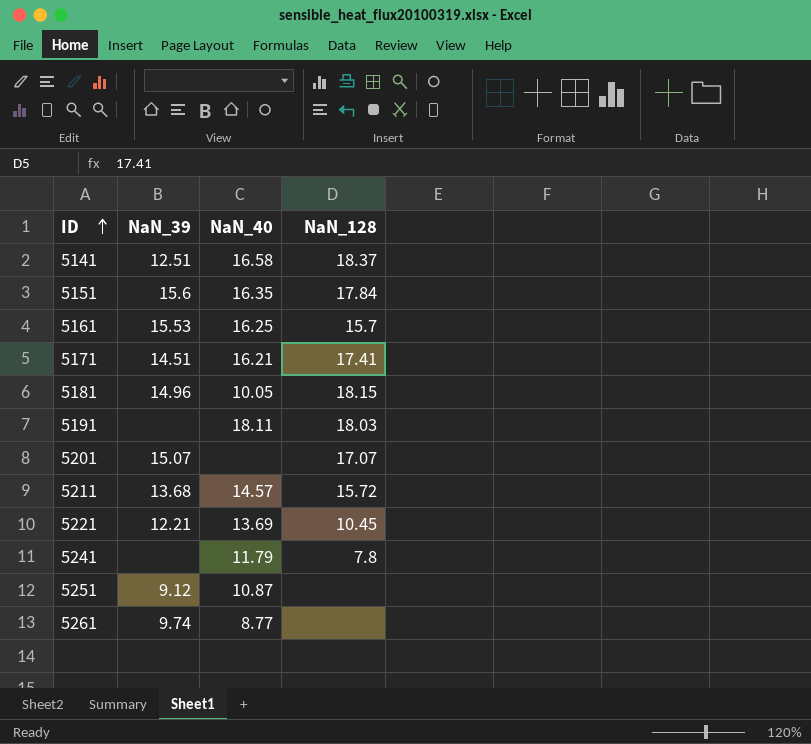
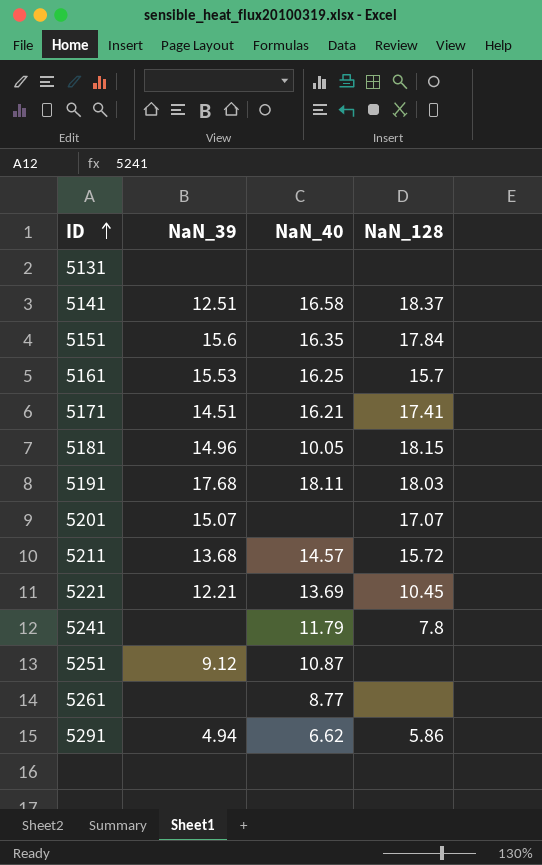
row 5131: none -> none | none | none
5191 | NaN_39: none -> 17.68
5261 | NaN_39: 9.74 -> none
row 5291: none -> 4.94 | 6.62 | 5.86

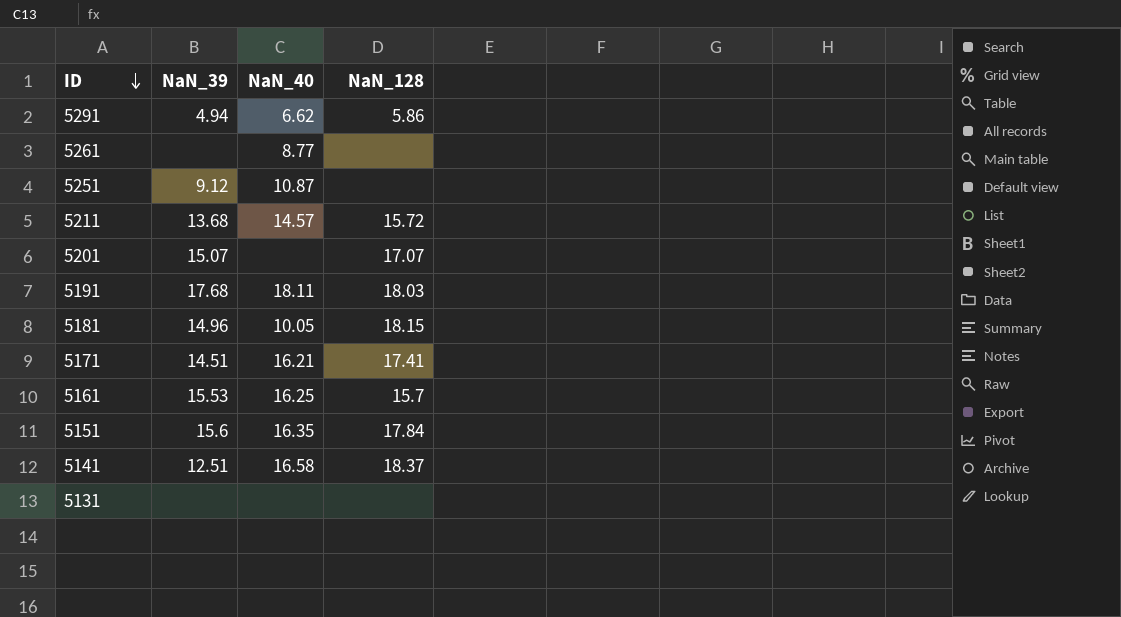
row order: ID ascending -> ID descending
row 5221: 12.21 | 13.69 | 10.45 -> none
row 5241: none | 11.79 | 7.8 -> none

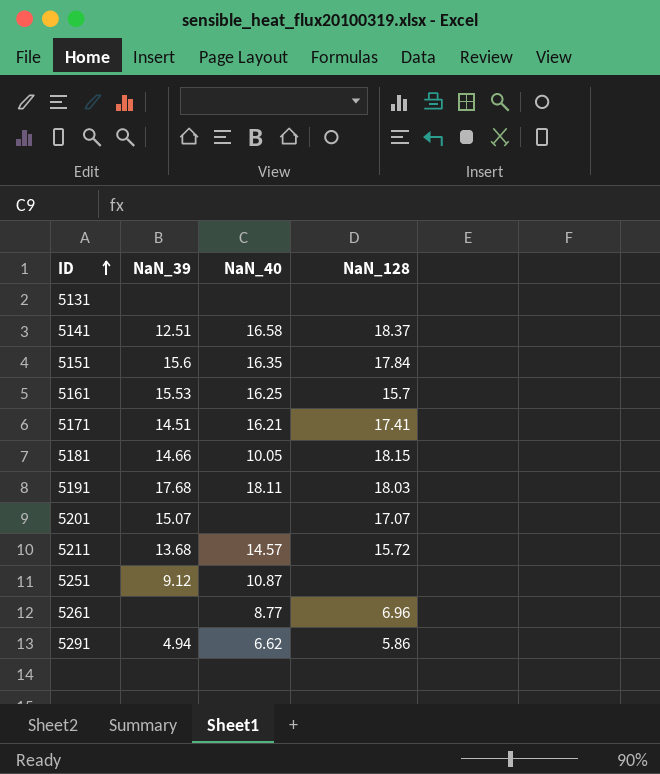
row order: ID descending -> ID ascending
5181 | NaN_39: 14.96 -> 14.66
5261 | NaN_128: none -> 6.96

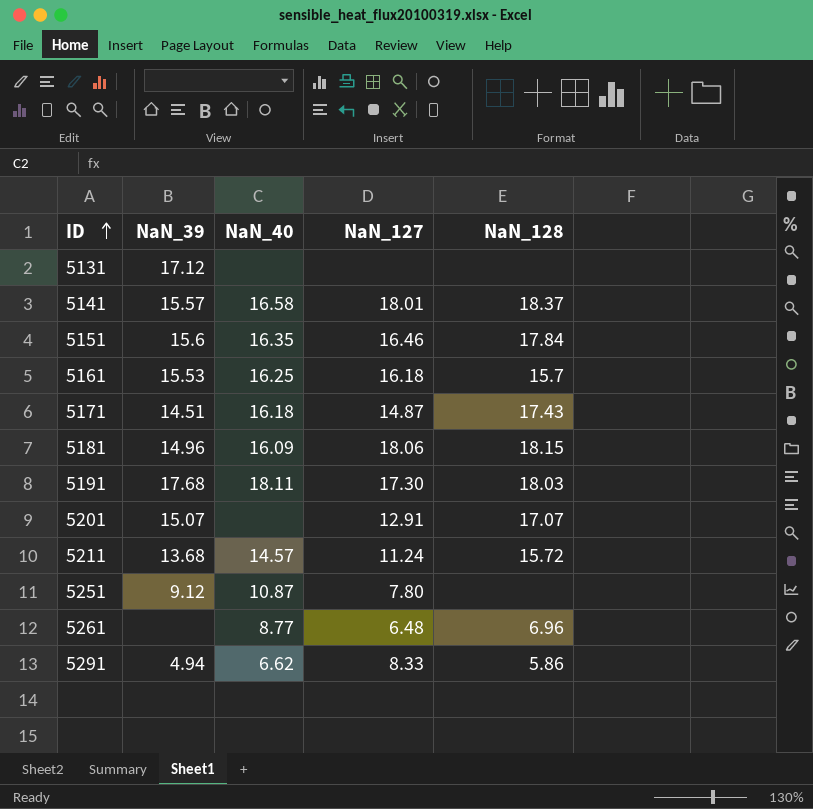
column NaN_127 | position: none -> 4
5131 | NaN_39: none -> 17.12
5141 | NaN_39: 12.51 -> 15.57
5171 | NaN_40: 16.21 -> 16.18
5171 | NaN_128: 17.41 -> 17.43
5181 | NaN_39: 14.66 -> 14.96
5181 | NaN_40: 10.05 -> 16.09

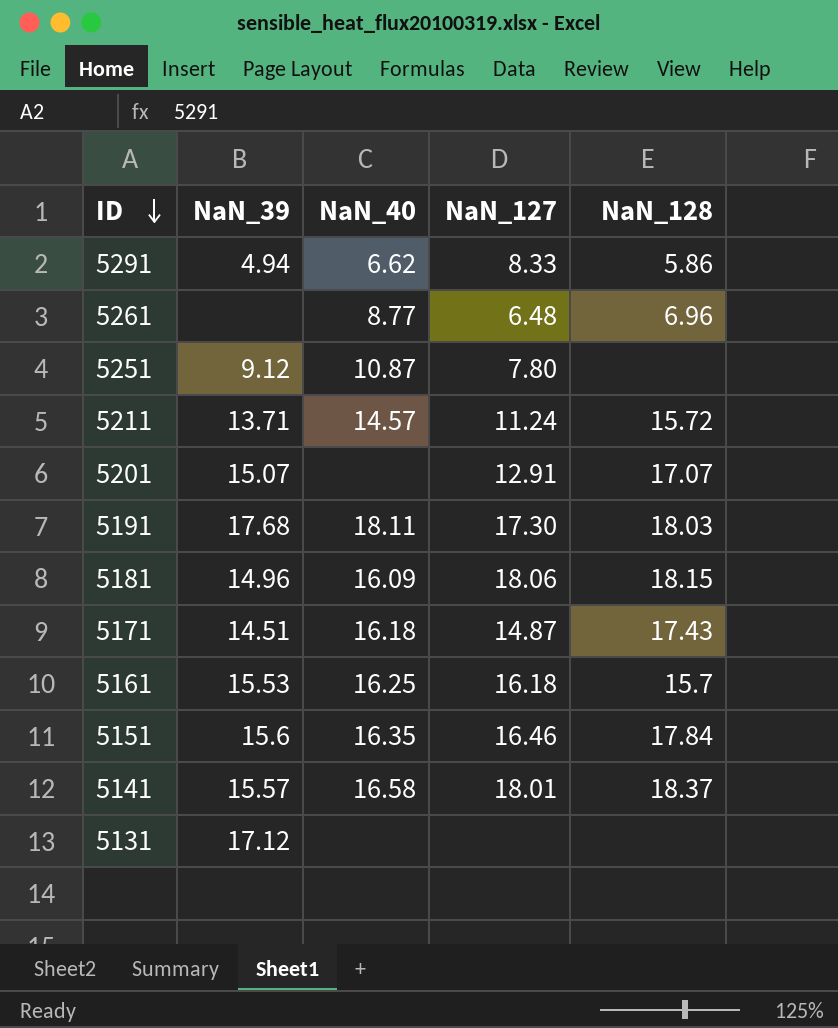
row order: ID ascending -> ID descending
5211 | NaN_39: 13.68 -> 13.71

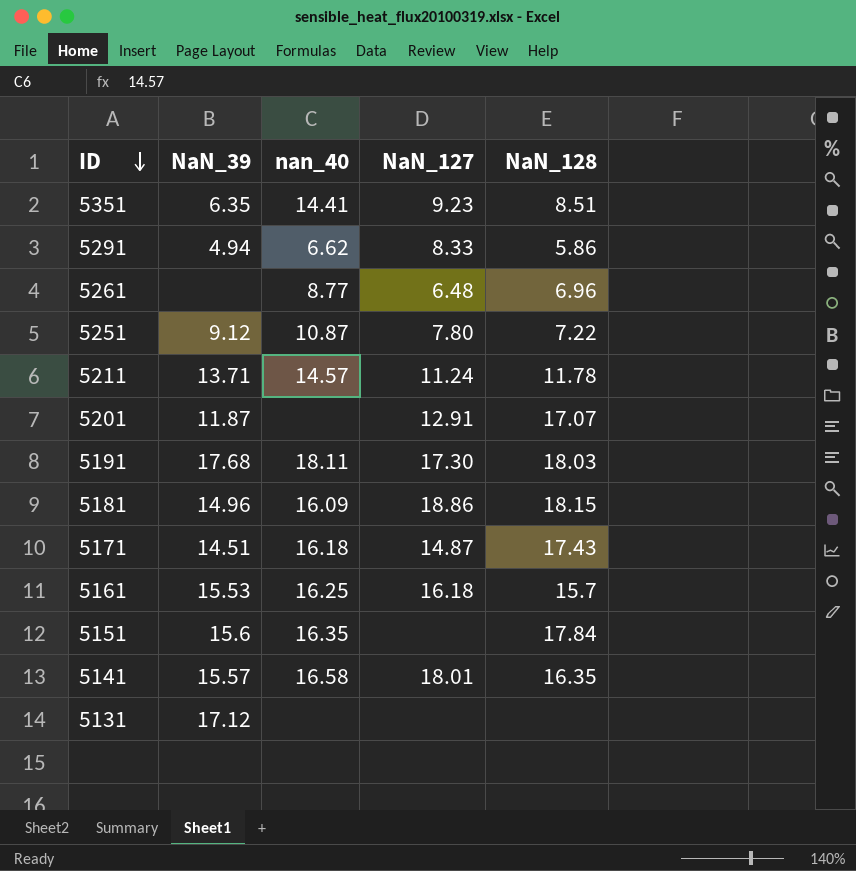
column name: NaN_40 -> nan_40
row 5351: none -> 6.35 | 14.41 | 9.23 | 8.51
5251 | NaN_128: none -> 7.22
5211 | NaN_128: 15.72 -> 11.78
5201 | NaN_39: 15.07 -> 11.87
5181 | NaN_127: 18.06 -> 18.86
5151 | NaN_127: 16.46 -> none
5141 | NaN_128: 18.37 -> 16.35

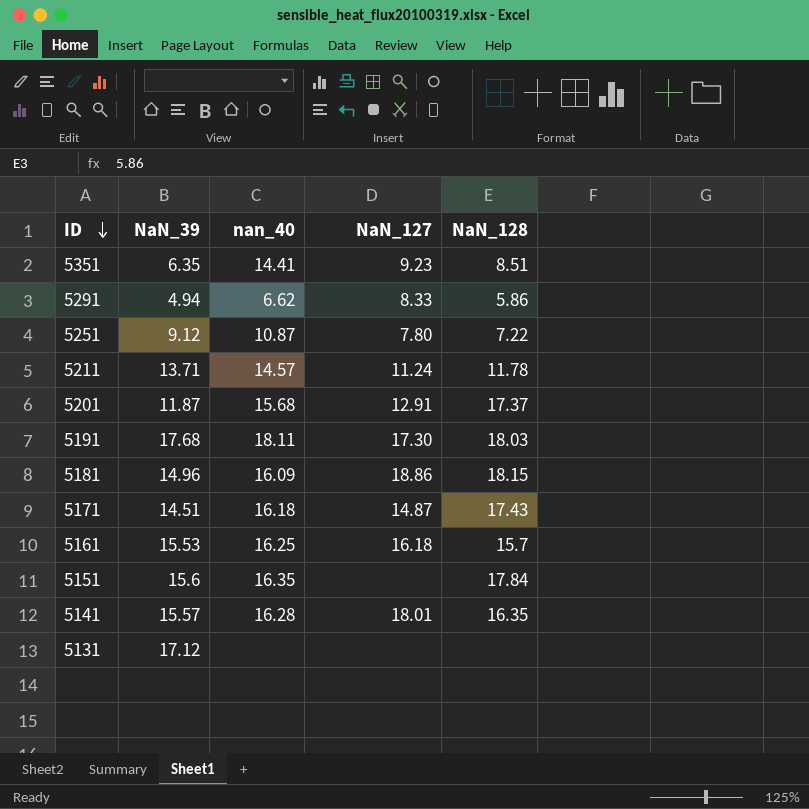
row 5261: none | 8.77 | 6.48 | 6.96 -> none
5201 | nan_40: none -> 15.68
5201 | NaN_128: 17.07 -> 17.37
5141 | nan_40: 16.58 -> 16.28

